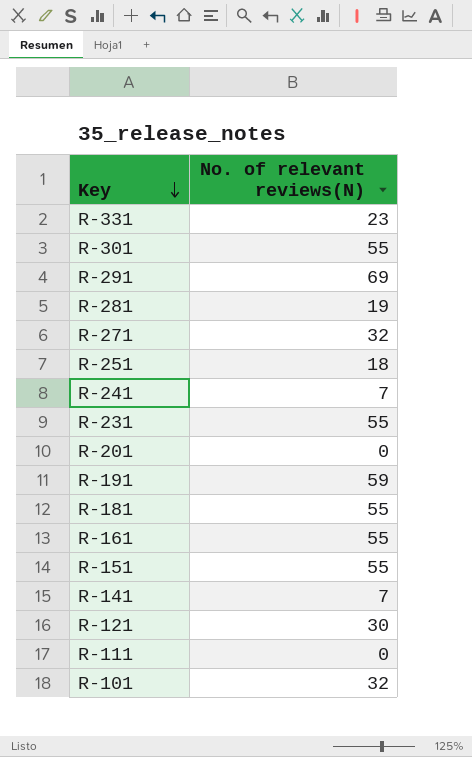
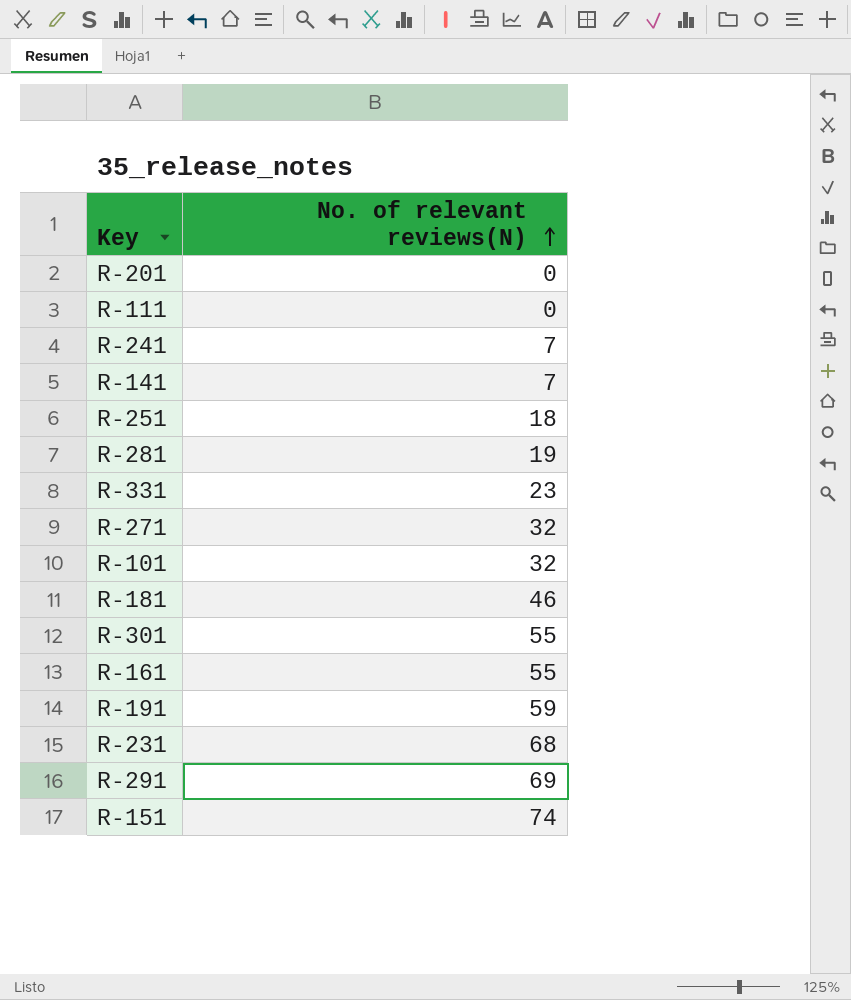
row order: Key descending -> No. of relevant reviews(N) ascending
row R-121: 30 -> none
R-181 | No. of relevant reviews(N): 55 -> 46
R-231 | No. of relevant reviews(N): 55 -> 68
R-151 | No. of relevant reviews(N): 55 -> 74

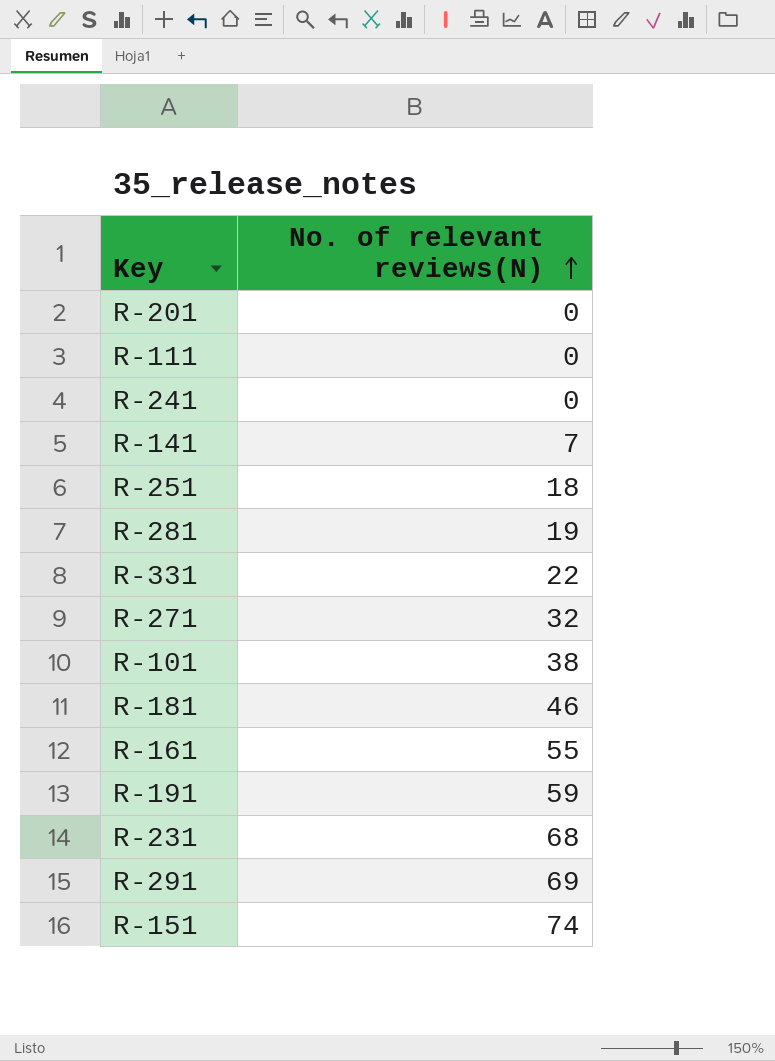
row R-301: 55 -> none
R-241 | No. of relevant reviews(N): 7 -> 0
R-331 | No. of relevant reviews(N): 23 -> 22
R-101 | No. of relevant reviews(N): 32 -> 38

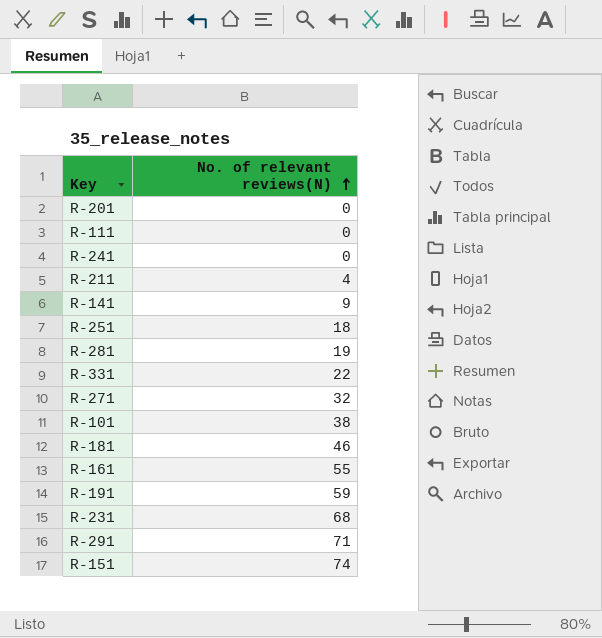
row R-211: none -> 4
R-141 | No. of relevant reviews(N): 7 -> 9
R-291 | No. of relevant reviews(N): 69 -> 71

